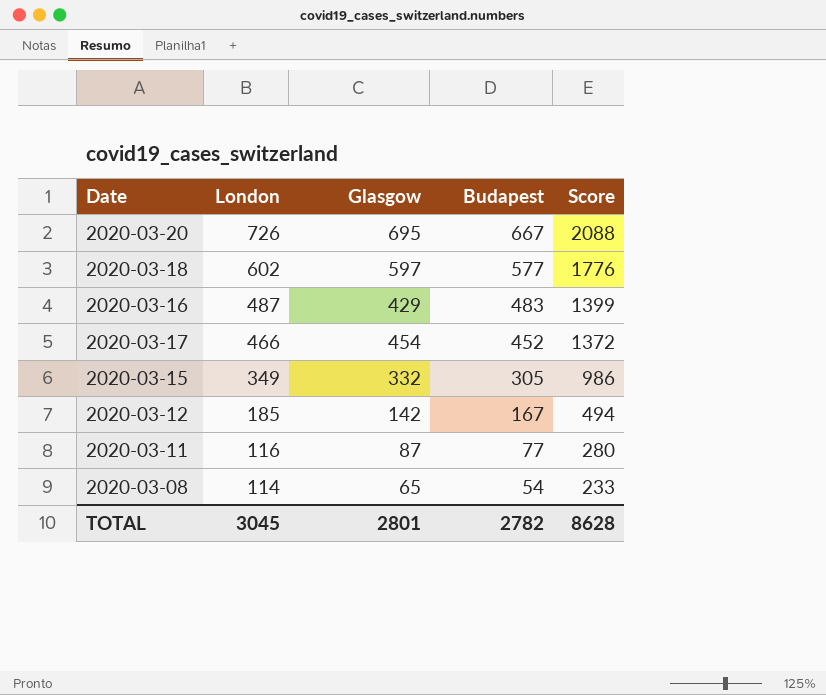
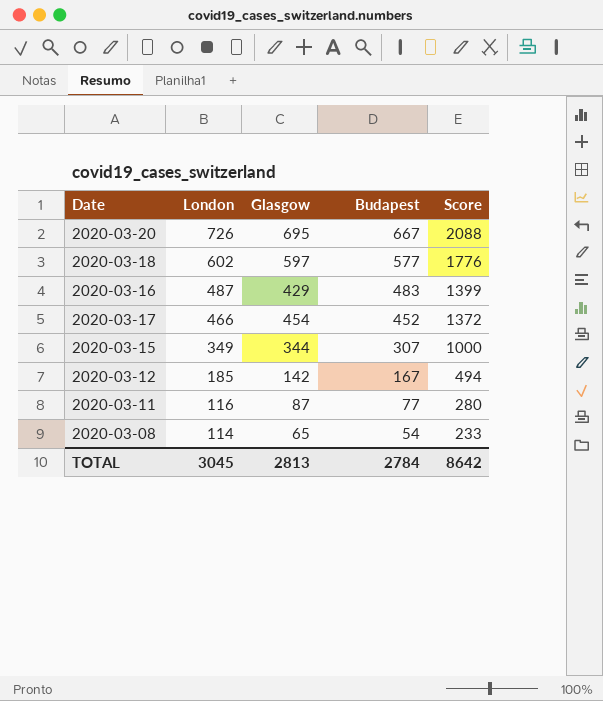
2020-03-15 | Glasgow: 332 -> 344
2020-03-15 | Budapest: 305 -> 307
2020-03-15 | Score: 986 -> 1000
TOTAL | Glasgow: 2801 -> 2813
TOTAL | Budapest: 2782 -> 2784
TOTAL | Score: 8628 -> 8642

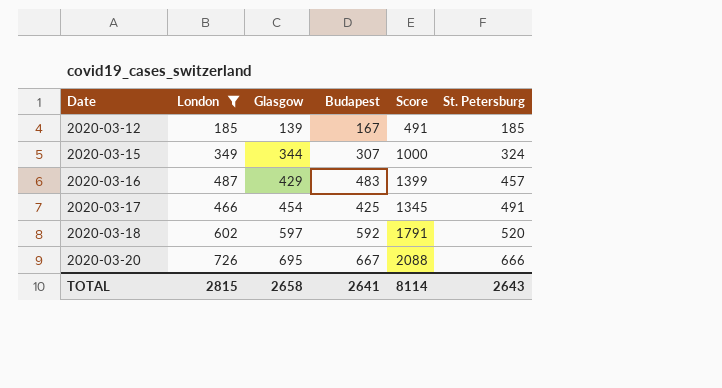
filter: none -> London >= 185
row order: London descending -> Date ascending
column St. Petersburg | position: none -> 6
2020-03-12 | Glasgow: 142 -> 139
2020-03-12 | Score: 494 -> 491
2020-03-17 | Budapest: 452 -> 425
2020-03-17 | Score: 1372 -> 1345
2020-03-18 | Budapest: 577 -> 592
2020-03-18 | Score: 1776 -> 1791
TOTAL | London: 3045 -> 2815
TOTAL | Glasgow: 2813 -> 2658
TOTAL | Budapest: 2784 -> 2641
TOTAL | Score: 8642 -> 8114

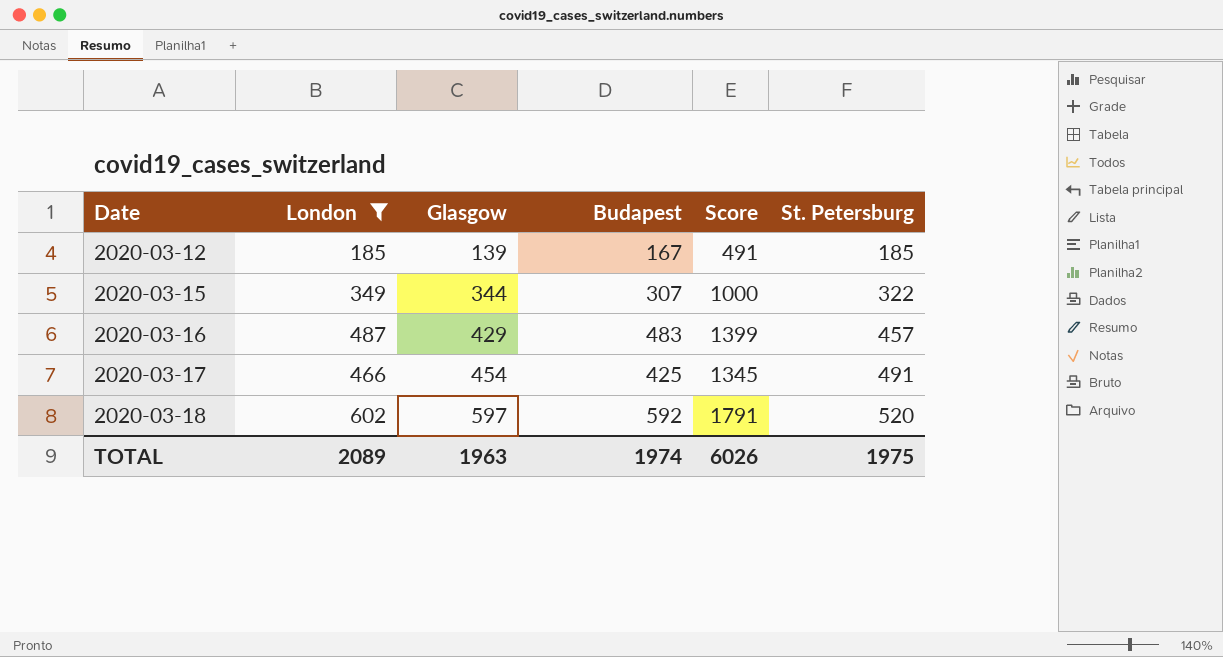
row 2020-03-20: 726 | 695 | 667 | 2088 | 666 -> none
2020-03-15 | St. Petersburg: 324 -> 322
TOTAL | London: 2815 -> 2089
TOTAL | Glasgow: 2658 -> 1963
TOTAL | Budapest: 2641 -> 1974
TOTAL | Score: 8114 -> 6026
TOTAL | St. Petersburg: 2643 -> 1975

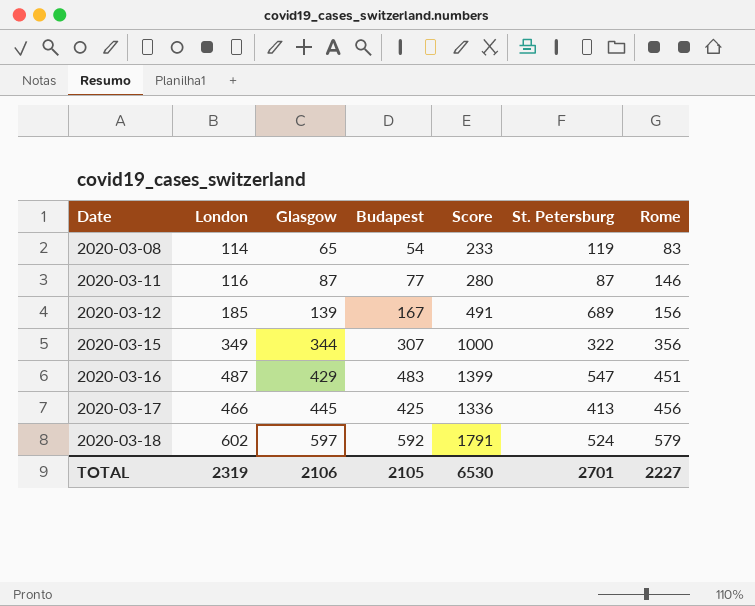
filter: London >= 185 -> none
column Rome | position: none -> 7
2020-03-12 | St. Petersburg: 185 -> 689
2020-03-16 | St. Petersburg: 457 -> 547
2020-03-17 | Glasgow: 454 -> 445
2020-03-17 | Score: 1345 -> 1336
2020-03-17 | St. Petersburg: 491 -> 413
2020-03-18 | St. Petersburg: 520 -> 524
TOTAL | London: 2089 -> 2319
TOTAL | Glasgow: 1963 -> 2106
TOTAL | Budapest: 1974 -> 2105
TOTAL | Score: 6026 -> 6530
TOTAL | St. Petersburg: 1975 -> 2701

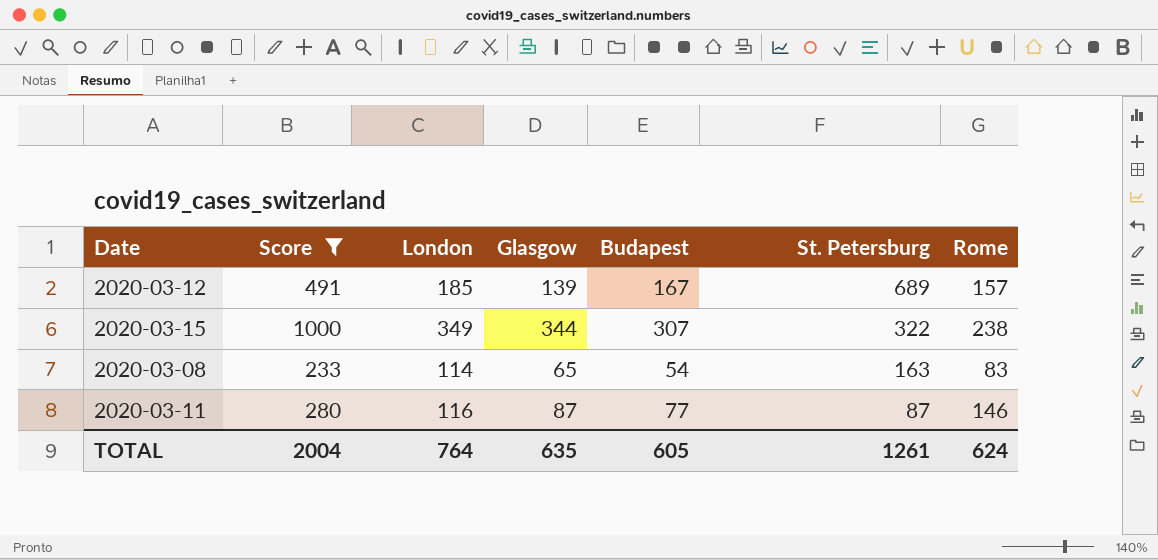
filter: none -> Score <= 1000
row order: Date ascending -> St. Petersburg descending
column Score | position: 5 -> 2
2020-03-12 | Rome: 156 -> 157
2020-03-15 | Rome: 356 -> 238
2020-03-08 | St. Petersburg: 119 -> 163
TOTAL | Score: 6530 -> 2004
TOTAL | London: 2319 -> 764
TOTAL | Glasgow: 2106 -> 635
TOTAL | Budapest: 2105 -> 605
TOTAL | St. Petersburg: 2701 -> 1261
TOTAL | Rome: 2227 -> 624

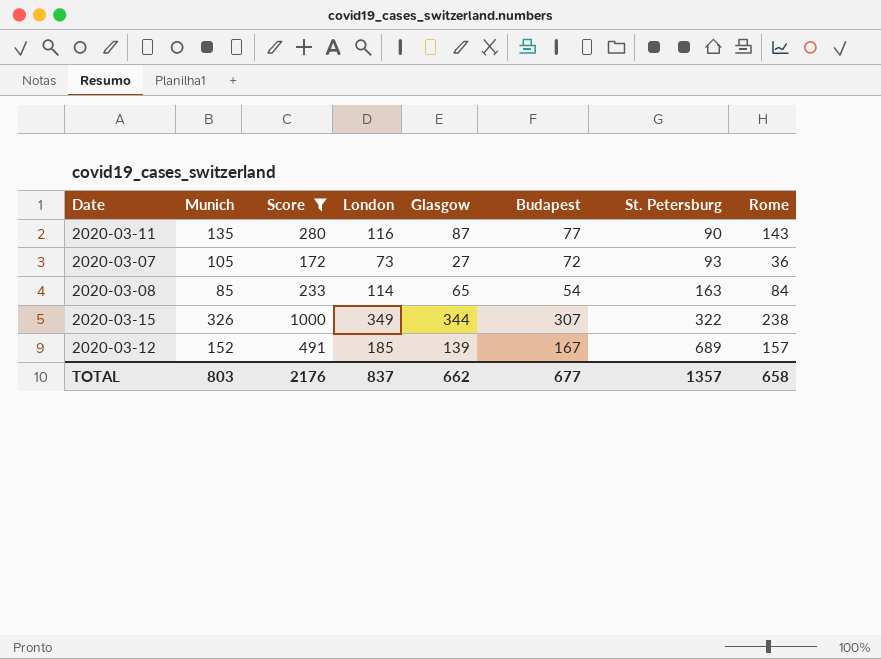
row order: St. Petersburg descending -> St. Petersburg ascending
column Munich | position: none -> 2
2020-03-11 | St. Petersburg: 87 -> 90
2020-03-11 | Rome: 146 -> 143
row 2020-03-07: none -> 105 | 172 | 73 | 27 | 72 | 93 | 36
2020-03-08 | Rome: 83 -> 84
TOTAL | Score: 2004 -> 2176
TOTAL | London: 764 -> 837
TOTAL | Glasgow: 635 -> 662
TOTAL | Budapest: 605 -> 677
TOTAL | St. Petersburg: 1261 -> 1357
TOTAL | Rome: 624 -> 658

